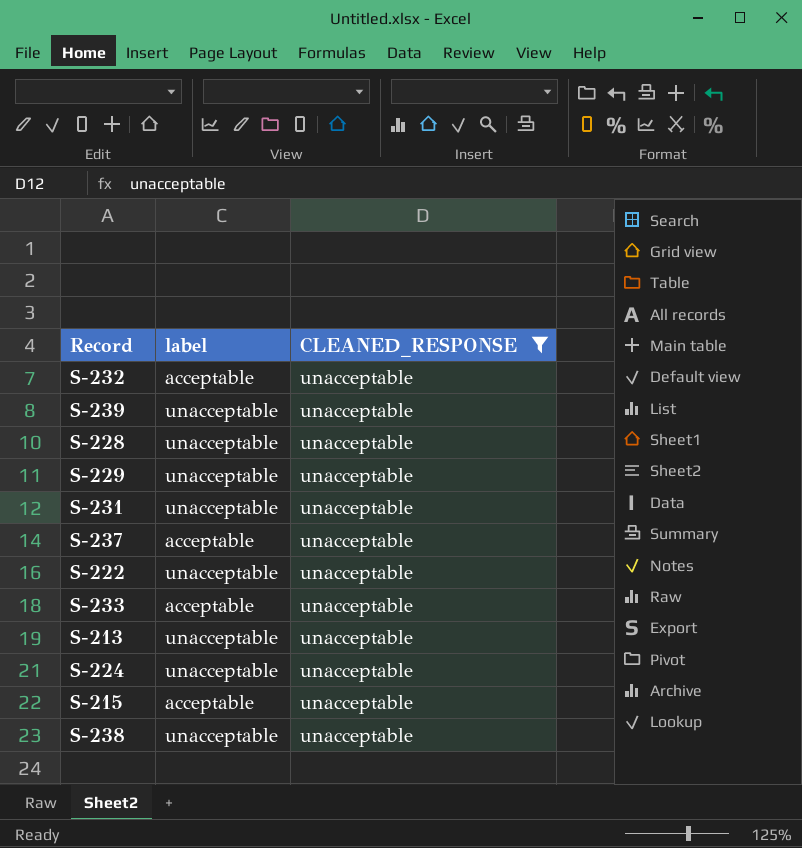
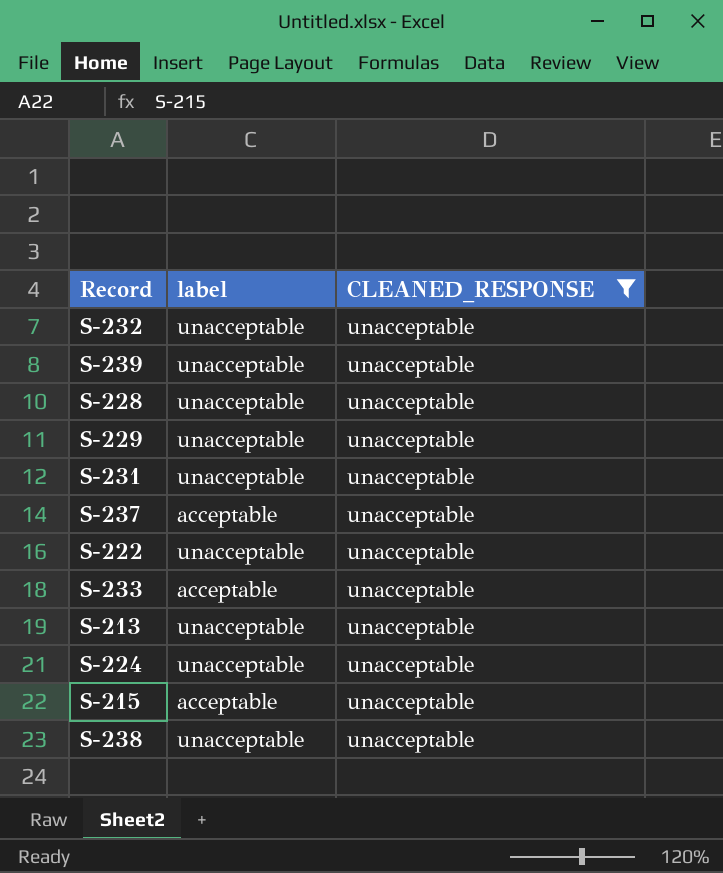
S-232 | label: acceptable -> unacceptable

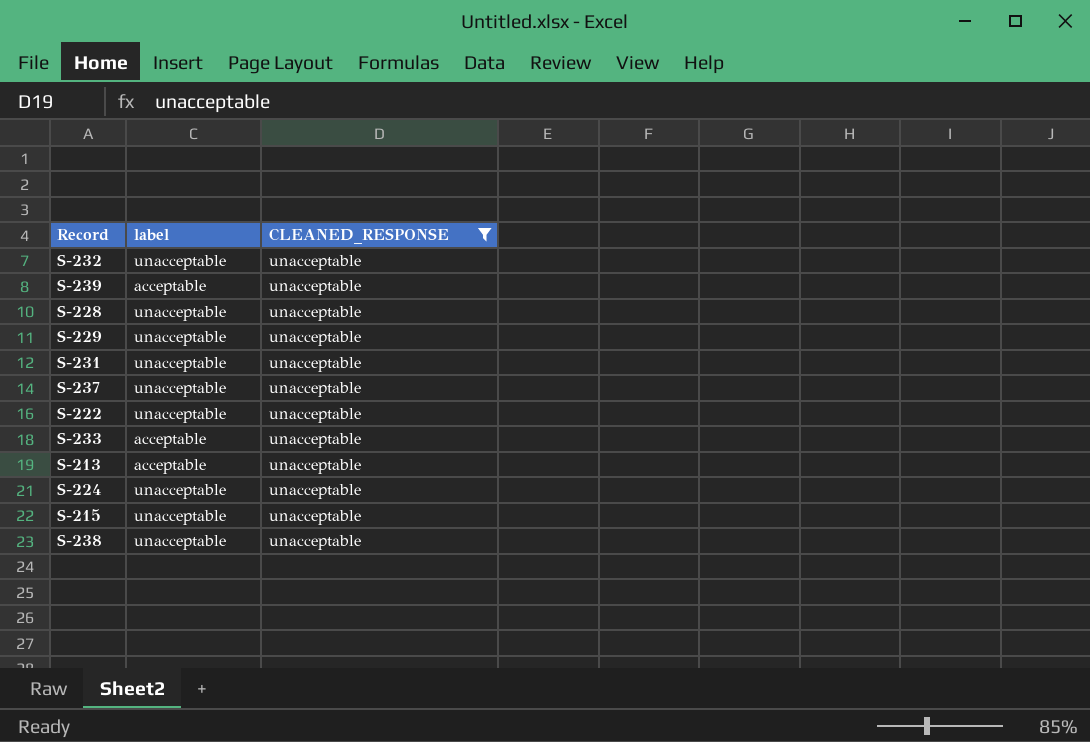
S-239 | label: unacceptable -> acceptable
S-237 | label: acceptable -> unacceptable
S-213 | label: unacceptable -> acceptable
S-215 | label: acceptable -> unacceptable

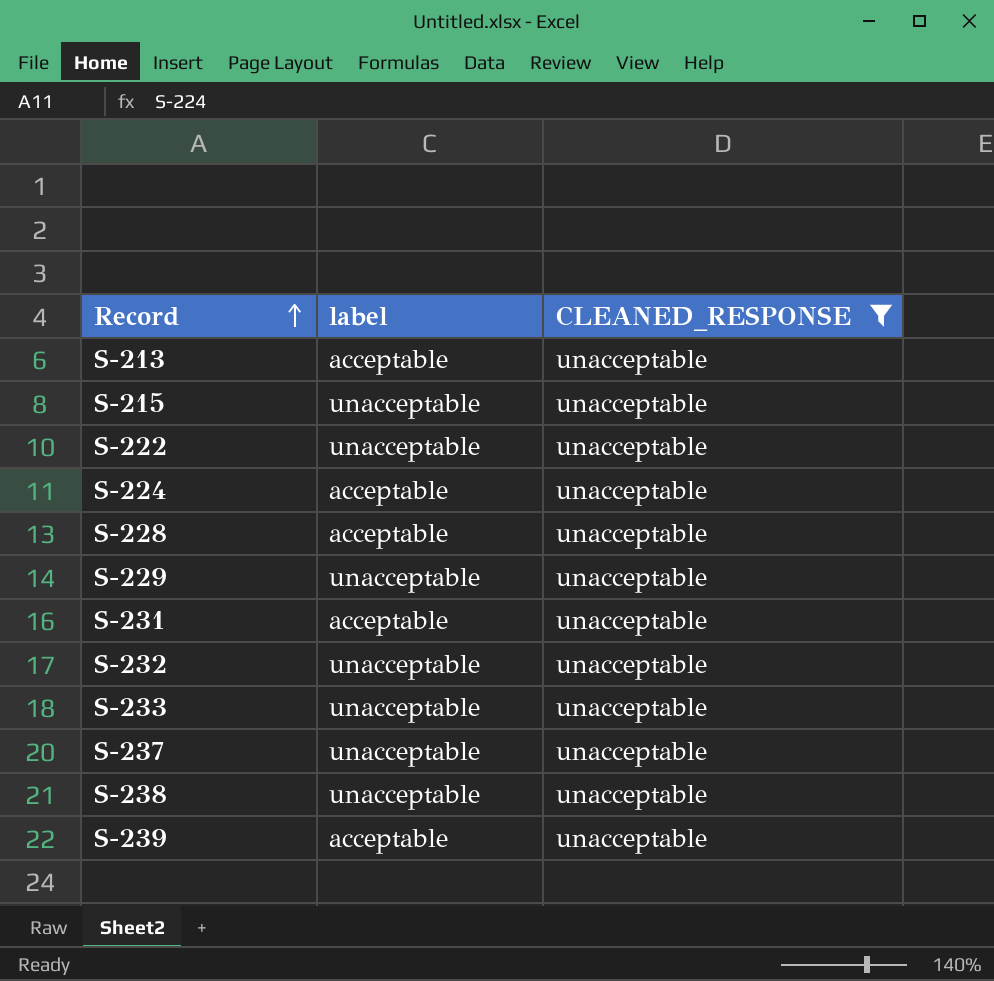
row order: none -> Record ascending
S-224 | label: unacceptable -> acceptable
S-228 | label: unacceptable -> acceptable
S-231 | label: unacceptable -> acceptable
S-233 | label: acceptable -> unacceptable

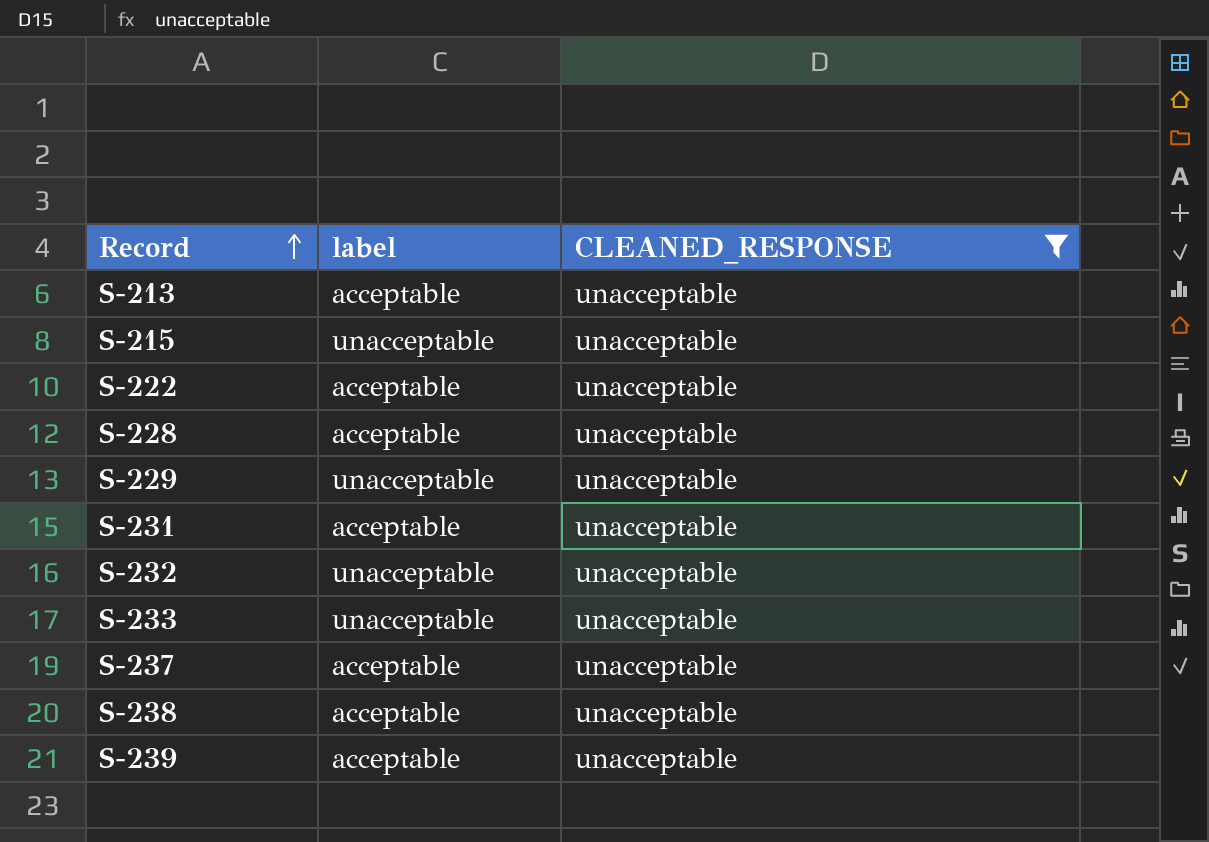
row S-224: acceptable | unacceptable -> none
S-222 | label: unacceptable -> acceptable
S-237 | label: unacceptable -> acceptable
S-238 | label: unacceptable -> acceptable

